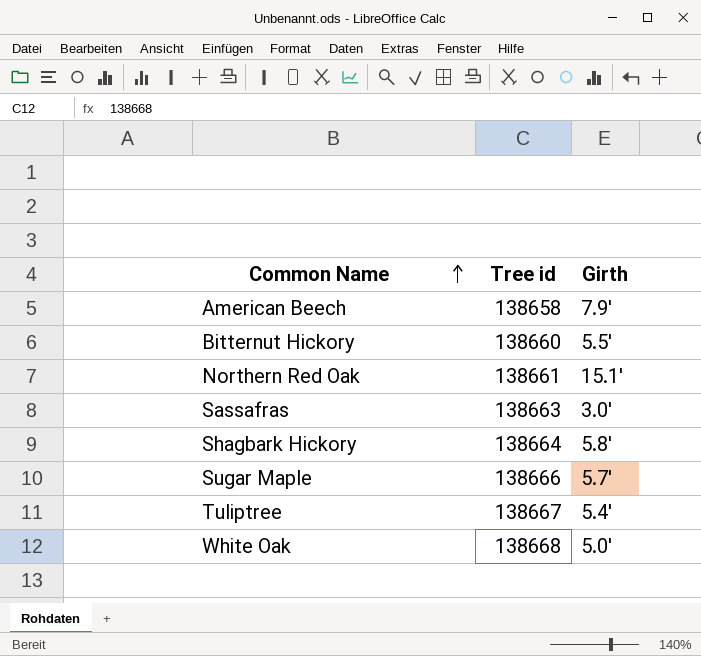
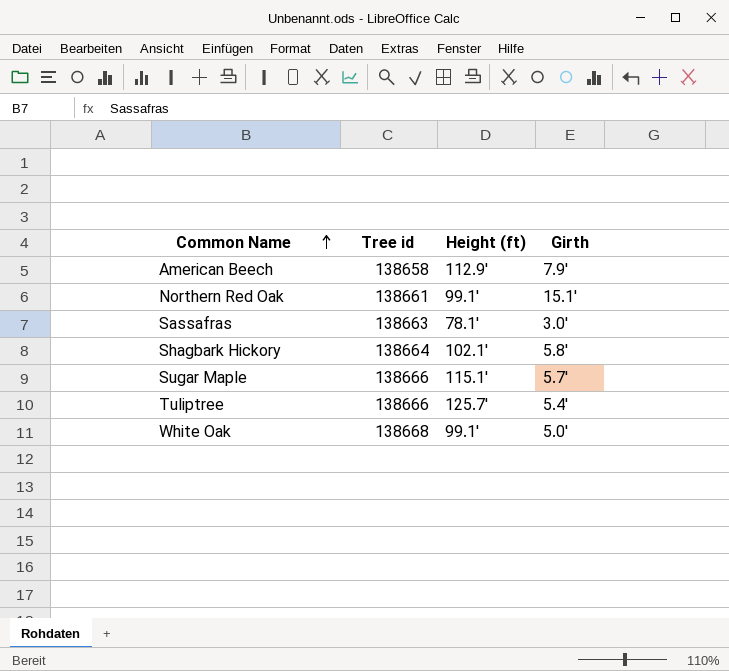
column Height (ft) | position: none -> 3
row Bitternut Hickory: 138660 | 5.5' -> none
Tuliptree | Tree id: 138667 -> 138666

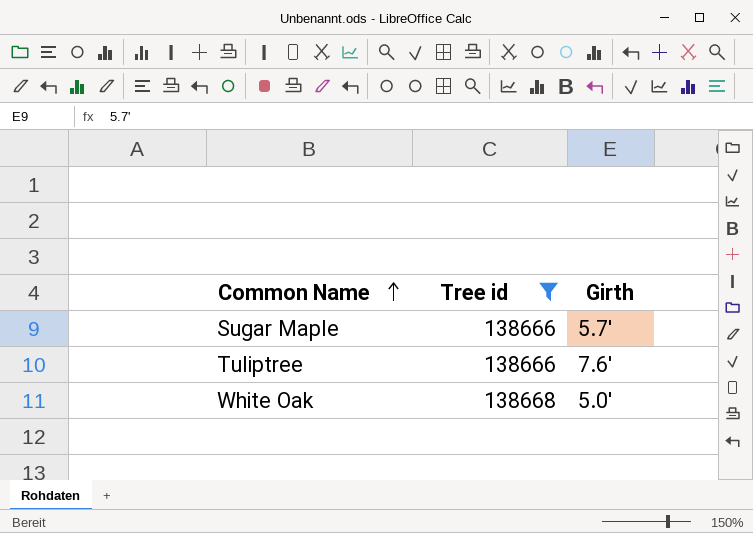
filter: none -> Tree id >= 138666
column Height (ft) | position: 3 -> none
Tuliptree | Girth: 5.4' -> 7.6'

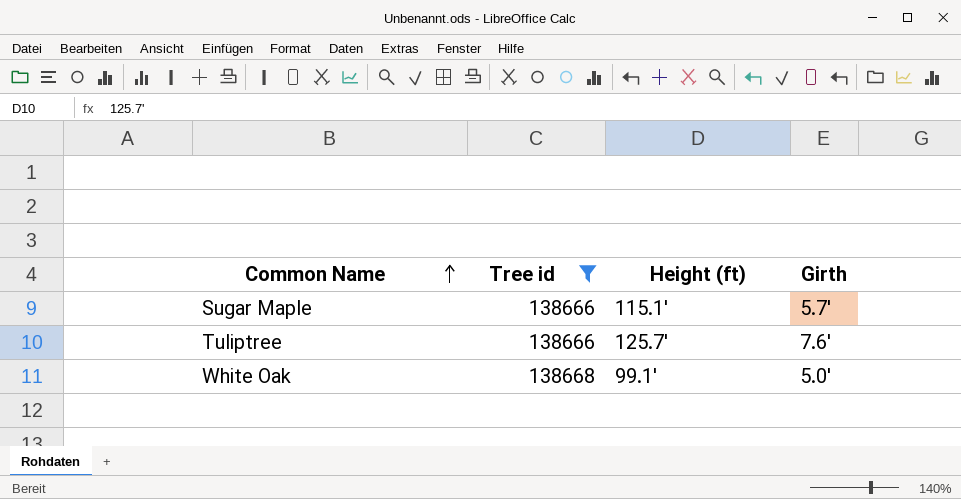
column Height (ft) | position: none -> 3

